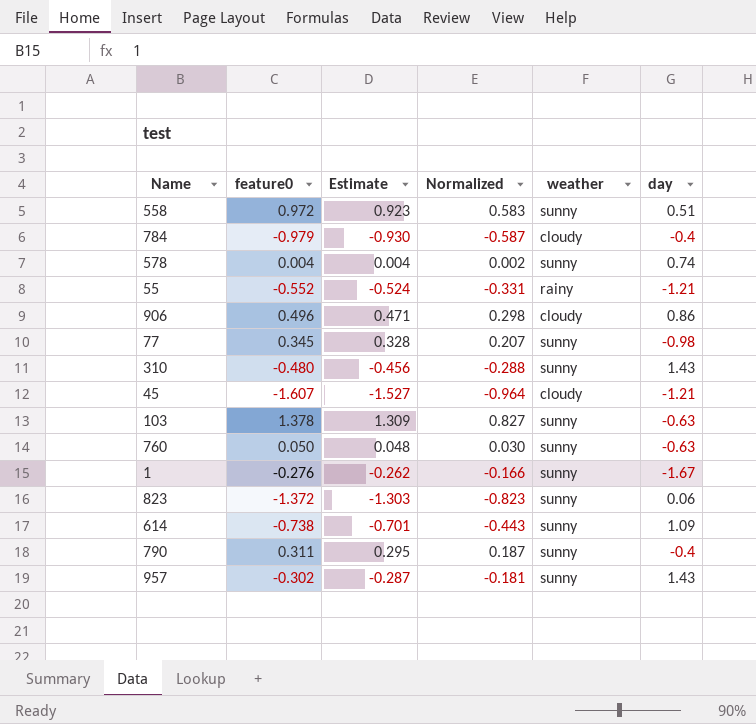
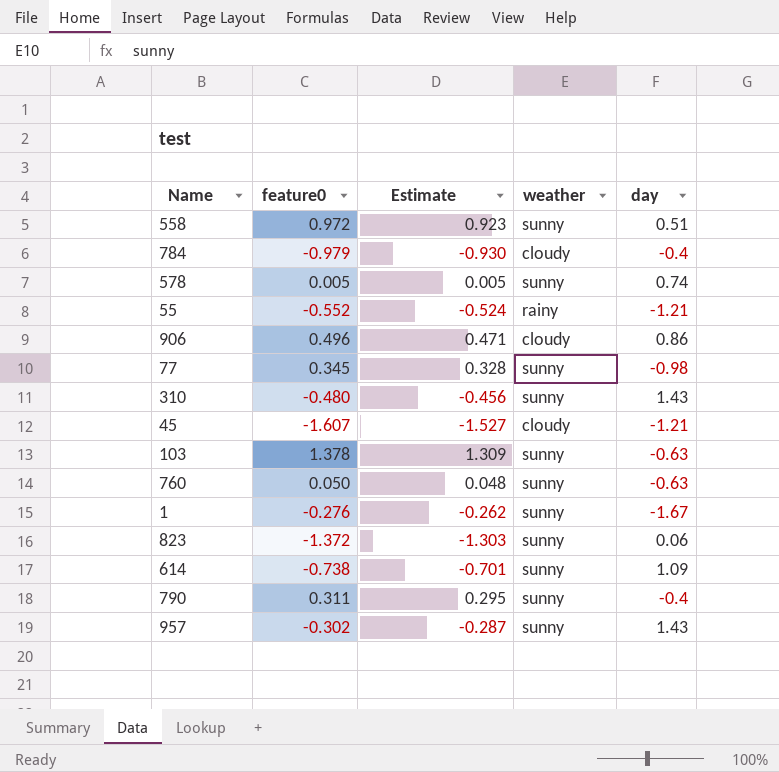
column Normalized | formula: [feature0] * 0.6 -> none
578 | feature0: 0.004 -> 0.005
578 | Estimate: 0.004 -> 0.005

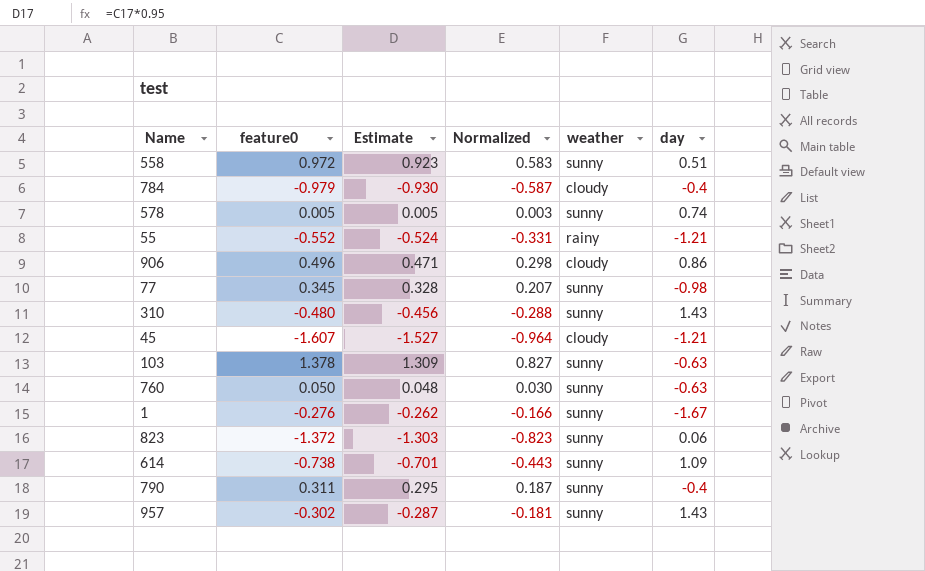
column Normalized | formula: none -> [feature0] * 0.6

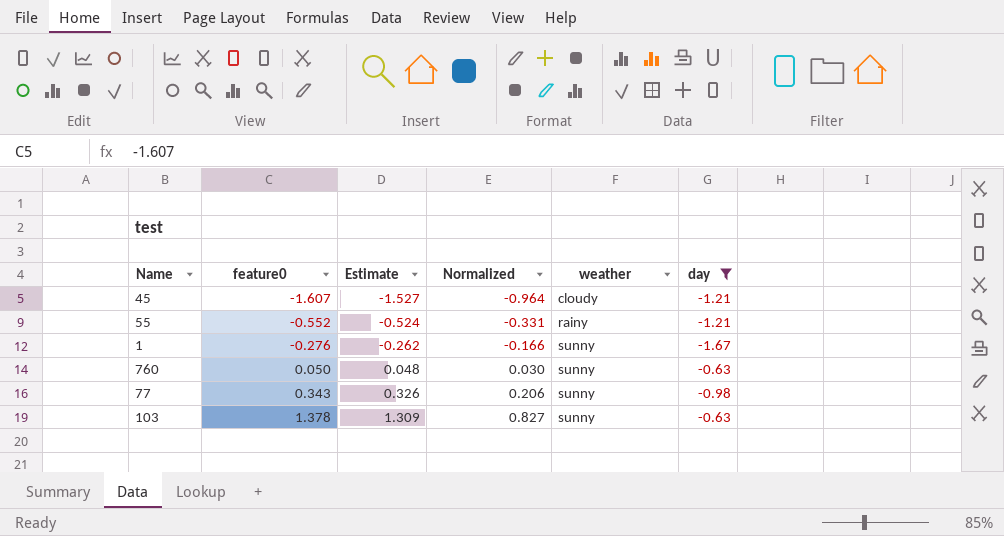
filter: none -> day <= -0.63
row order: none -> feature0 ascending
77 | feature0: 0.345 -> 0.343
77 | Estimate: 0.328 -> 0.326
77 | Normalized: 0.207 -> 0.206

